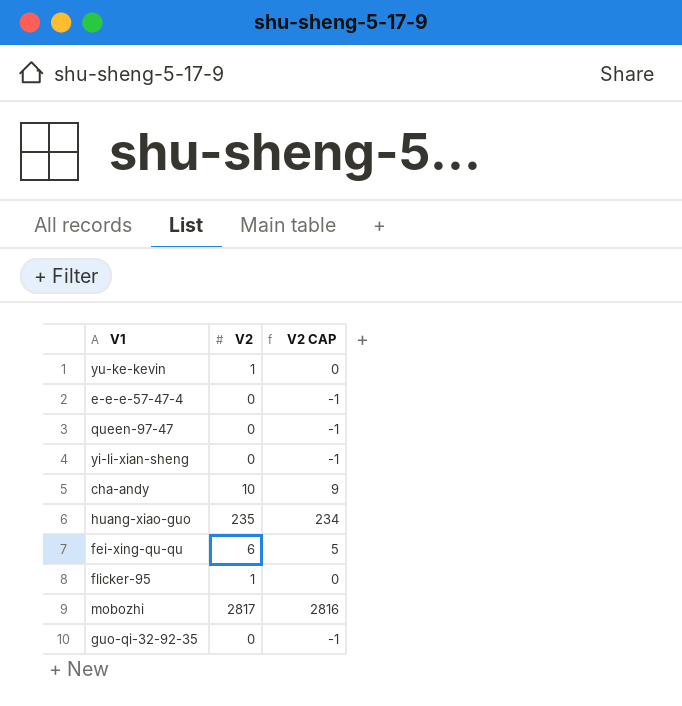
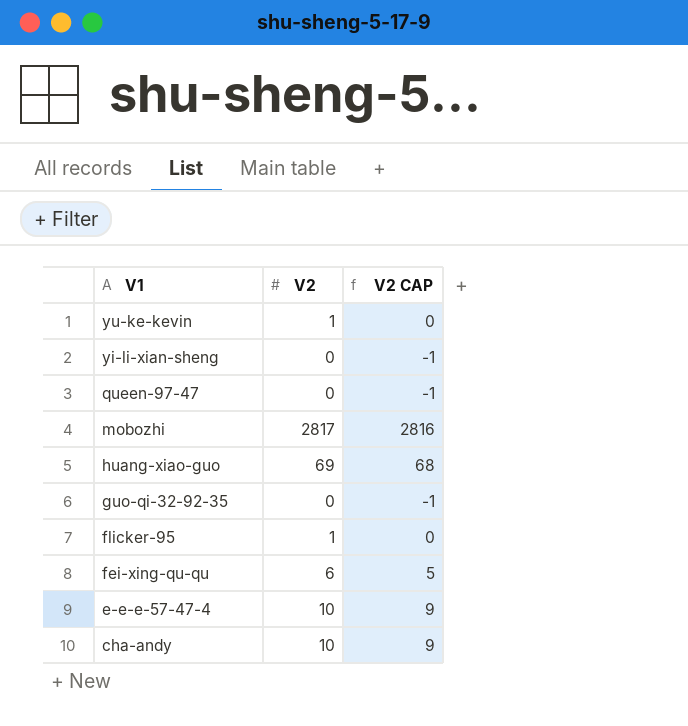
row order: none -> V1 descending
huang-xiao-guo | V2: 235 -> 69
huang-xiao-guo | V2 CAP: 234 -> 68
e-e-e-57-47-4 | V2: 0 -> 10
e-e-e-57-47-4 | V2 CAP: -1 -> 9

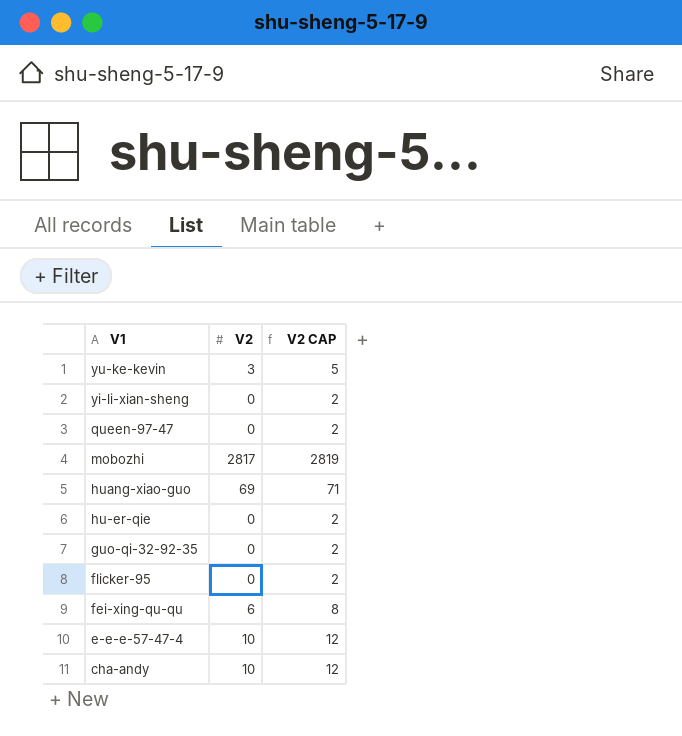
column V2 CAP | formula: [V2] - 1 -> [V2] + 2
yu-ke-kevin | V2: 1 -> 3
row hu-er-qie: none -> 0 | 2
flicker-95 | V2: 1 -> 0

